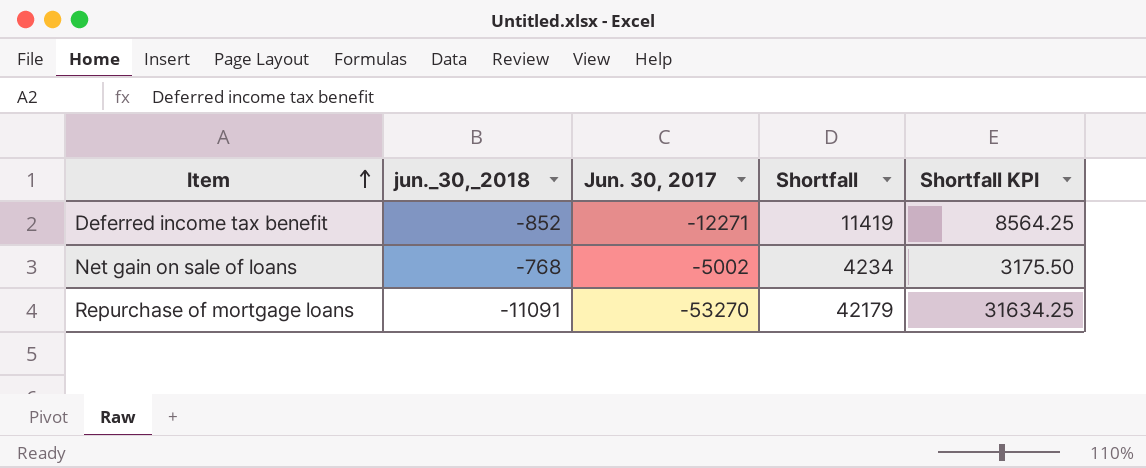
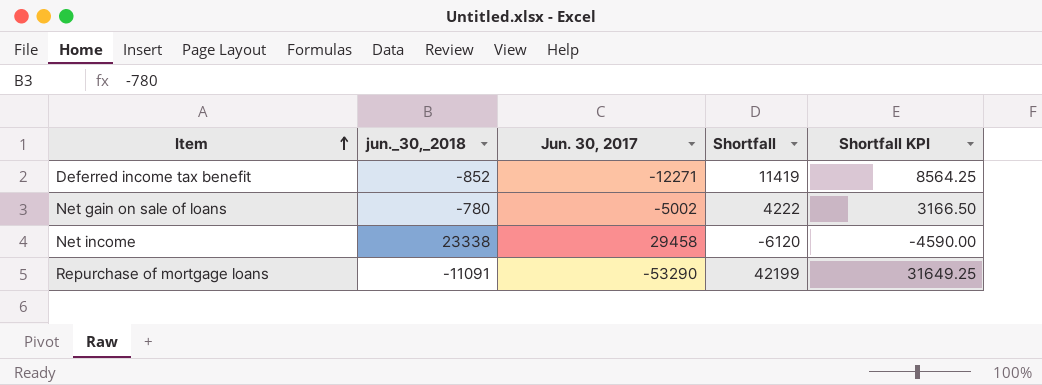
Net gain on sale of loans | jun._30,_2018: -768 -> -780
Net gain on sale of loans | Shortfall: 4234 -> 4222
Net gain on sale of loans | Shortfall KPI: 3175.50 -> 3166.50
row Net income: none -> 23338 | 29458 | -6120 | -4590.00
Repurchase of mortgage loans | Jun. 30, 2017: -53270 -> -53290
Repurchase of mortgage loans | Shortfall: 42179 -> 42199
Repurchase of mortgage loans | Shortfall KPI: 31634.25 -> 31649.25

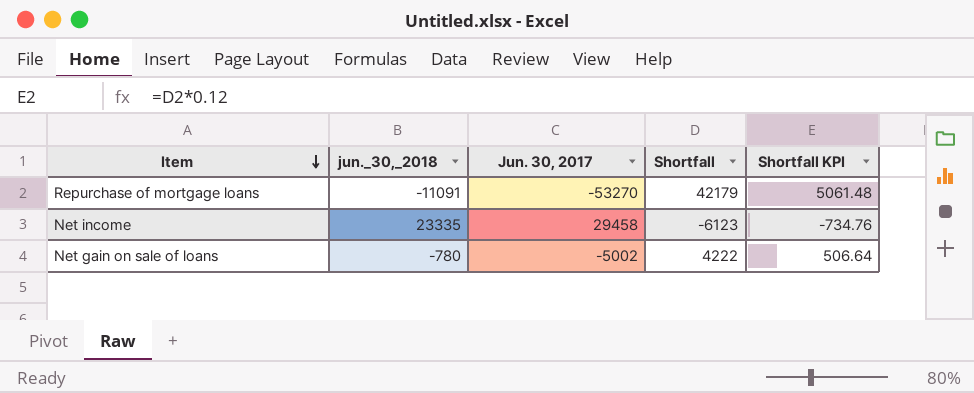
row order: Item ascending -> Item descending
column Shortfall KPI | formula: [Shortfall] * 0.75 -> [Shortfall] * 0.12
row Deferred income tax benefit: -852 | -12271 | 11419 | 8564.25 -> none
Repurchase of mortgage loans | Jun. 30, 2017: -53290 -> -53270
Repurchase of mortgage loans | Shortfall: 42199 -> 42179
Net income | jun._30,_2018: 23338 -> 23335
Net income | Shortfall: -6120 -> -6123

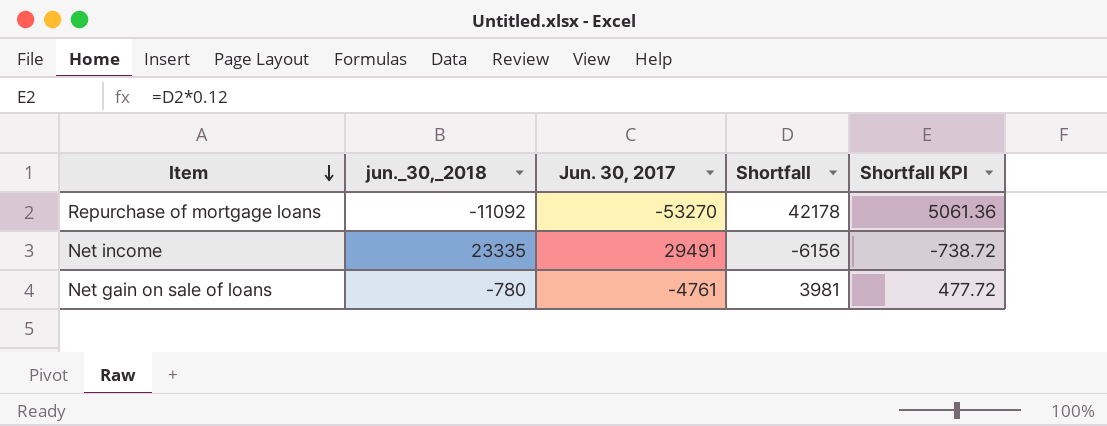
Repurchase of mortgage loans | jun._30,_2018: -11091 -> -11092
Repurchase of mortgage loans | Shortfall: 42179 -> 42178
Repurchase of mortgage loans | Shortfall KPI: 5061.48 -> 5061.36
Net income | Jun. 30, 2017: 29458 -> 29491
Net income | Shortfall: -6123 -> -6156
Net income | Shortfall KPI: -734.76 -> -738.72
Net gain on sale of loans | Jun. 30, 2017: -5002 -> -4761
Net gain on sale of loans | Shortfall: 4222 -> 3981
Net gain on sale of loans | Shortfall KPI: 506.64 -> 477.72

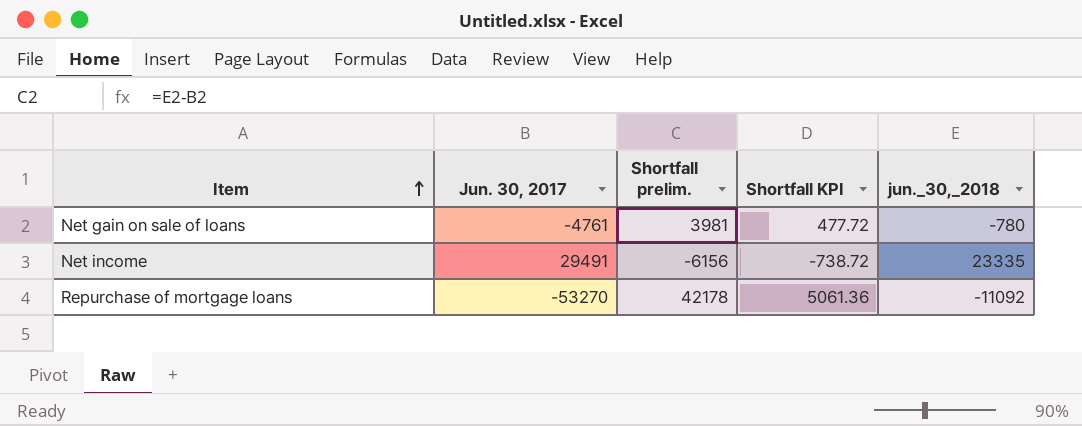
row order: Item descending -> Item ascending
column name: Shortfall -> Shortfall prelim.
column jun._30,_2018 | position: 2 -> 5

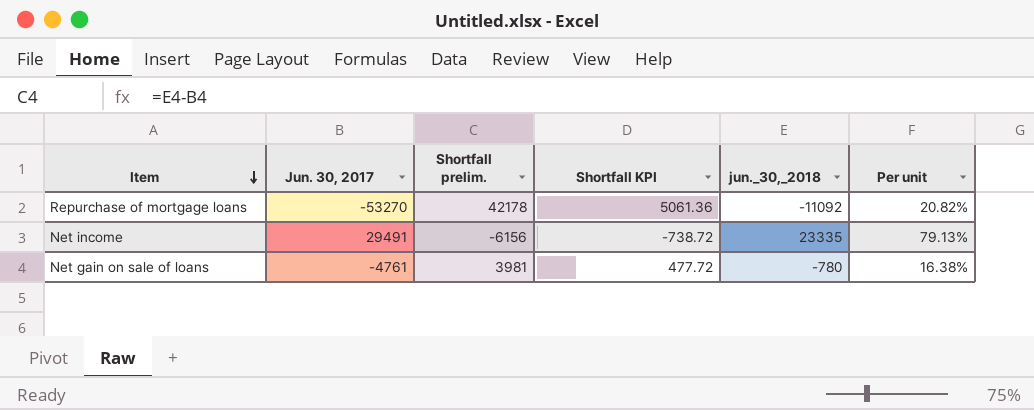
row order: Item ascending -> Item descending
column Per unit | formula: none -> [jun._30,_2018] / [Jun. 30, 2017]

